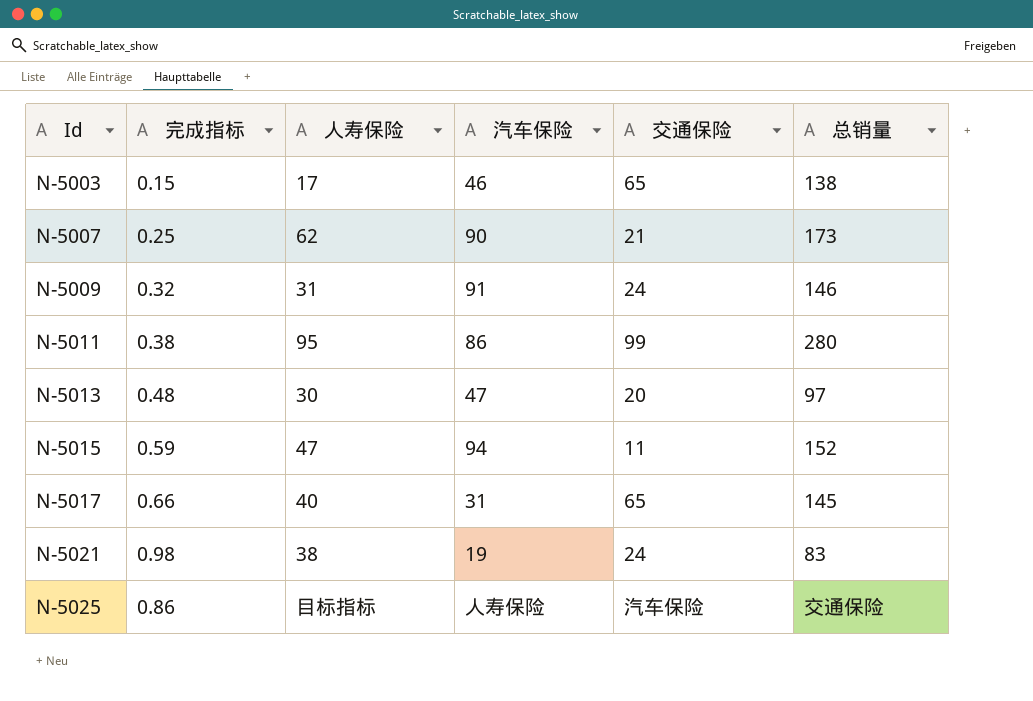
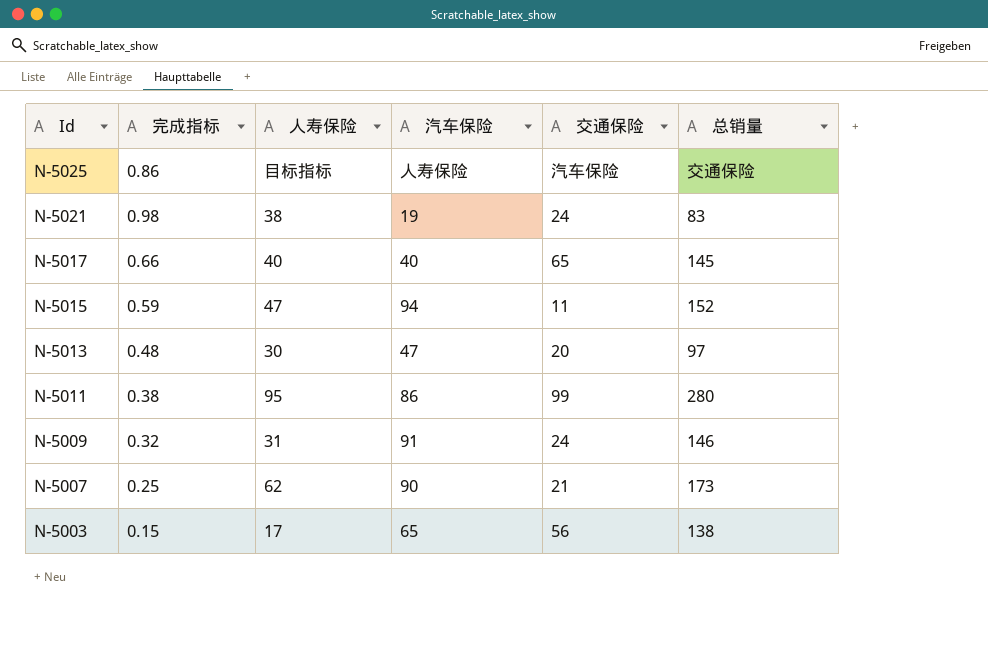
row order: Id ascending -> Id descending
N-5017 | 汽车保险: 31 -> 40
N-5003 | 汽车保险: 46 -> 65
N-5003 | 交通保险: 65 -> 56

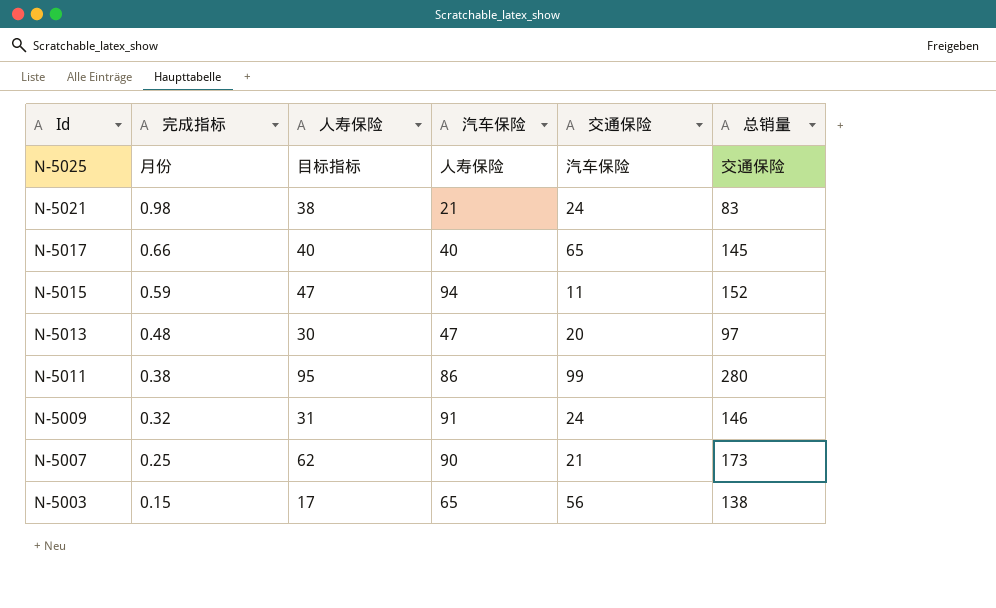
N-5025 | 完成指标: 0.86 -> 月份
N-5021 | 汽车保险: 19 -> 21

